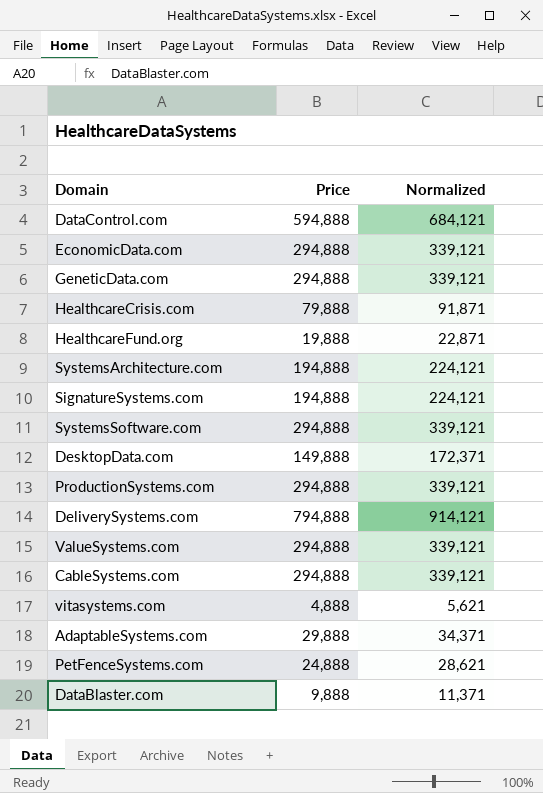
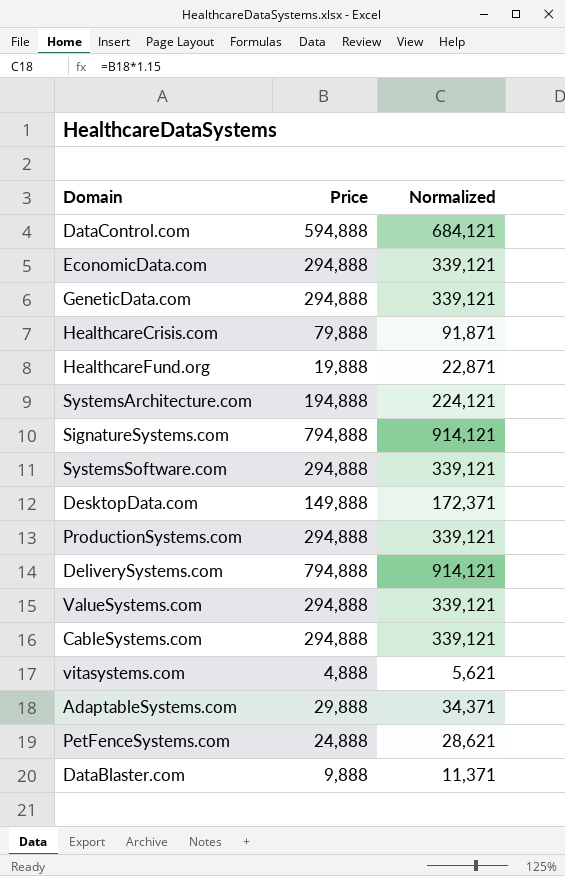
SignatureSystems.com | Price: 194,888 -> 794,888
SignatureSystems.com | Normalized: 224,121 -> 914,121

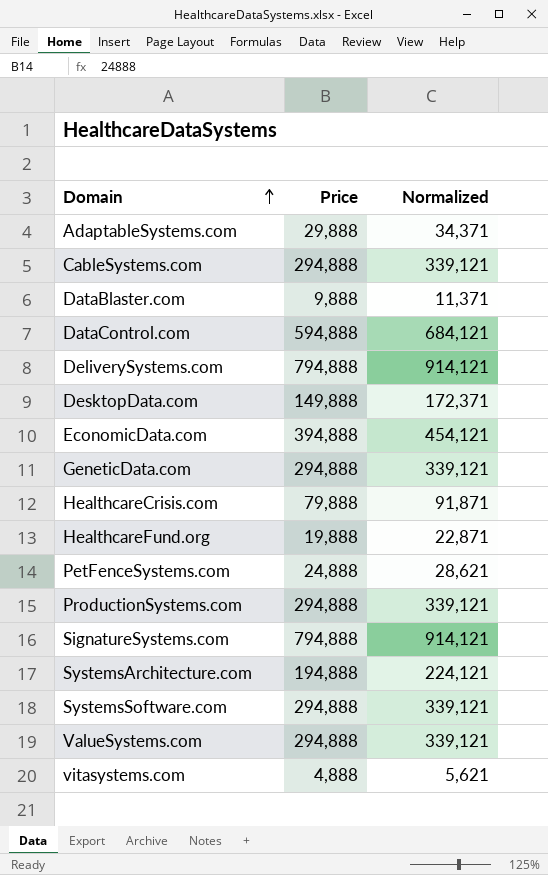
row order: none -> Domain ascending
EconomicData.com | Price: 294,888 -> 394,888
EconomicData.com | Normalized: 339,121 -> 454,121

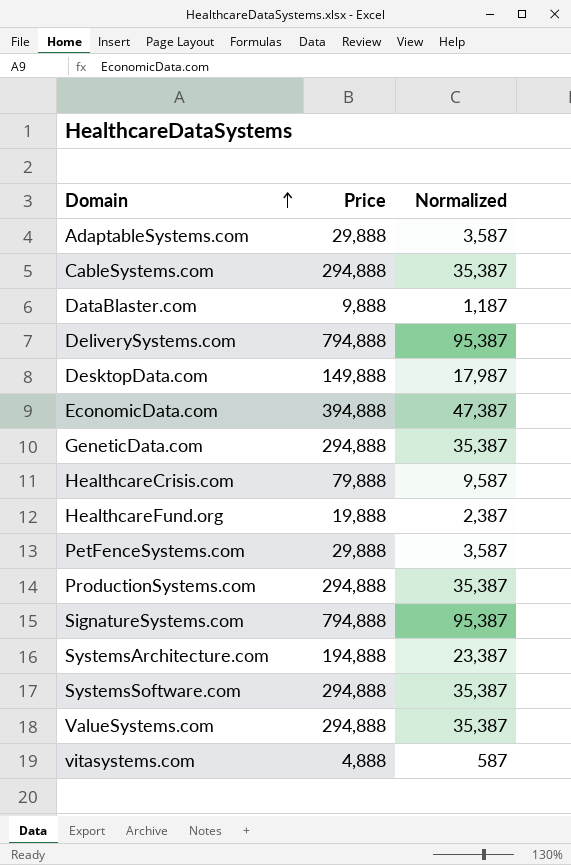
column Normalized | formula: [Price] * 1.15 -> [Price] * 0.12
row DataControl.com: 594,888 | 684,121 -> none
PetFenceSystems.com | Price: 24,888 -> 29,888

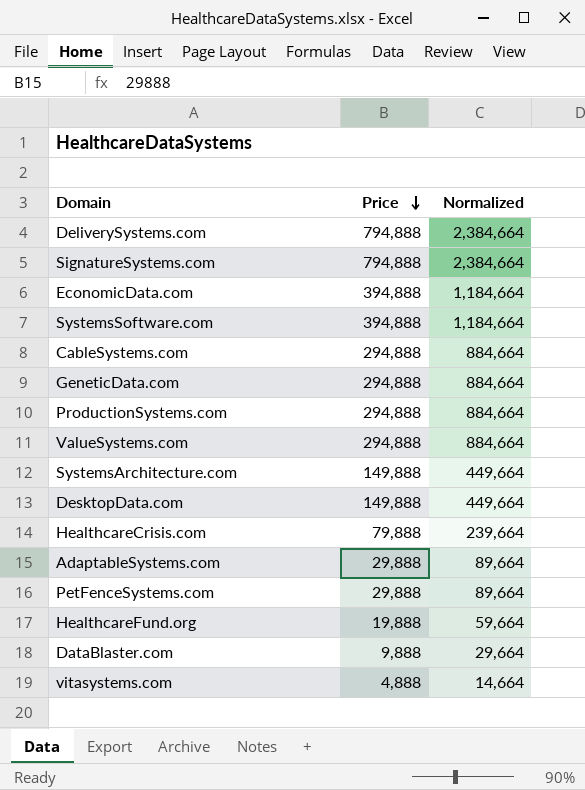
row order: Domain ascending -> Price descending
column Normalized | formula: [Price] * 0.12 -> [Price] * 3
SystemsSoftware.com | Price: 294,888 -> 394,888
SystemsArchitecture.com | Price: 194,888 -> 149,888

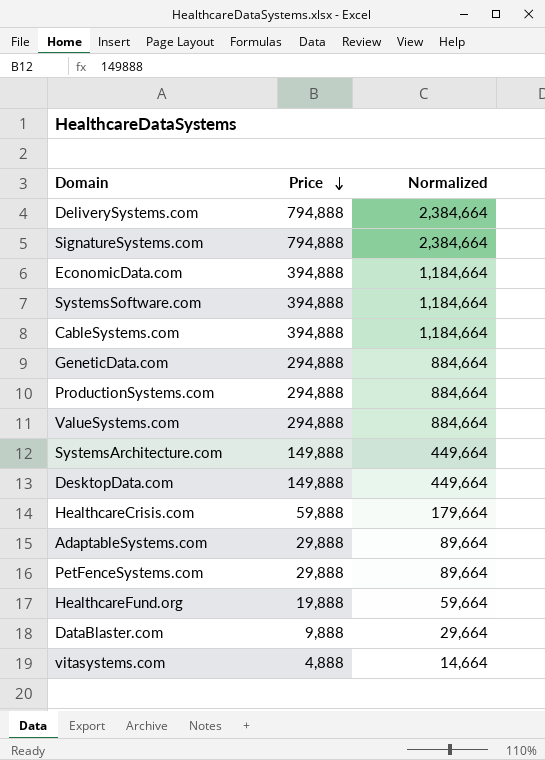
CableSystems.com | Price: 294,888 -> 394,888
CableSystems.com | Normalized: 884,664 -> 1,184,664
HealthcareCrisis.com | Price: 79,888 -> 59,888
HealthcareCrisis.com | Normalized: 239,664 -> 179,664

